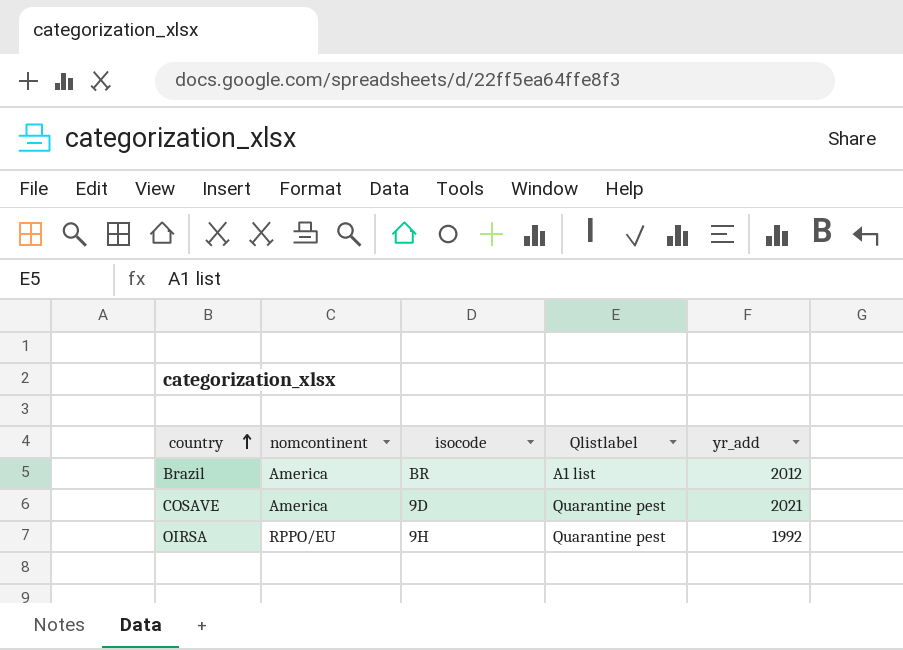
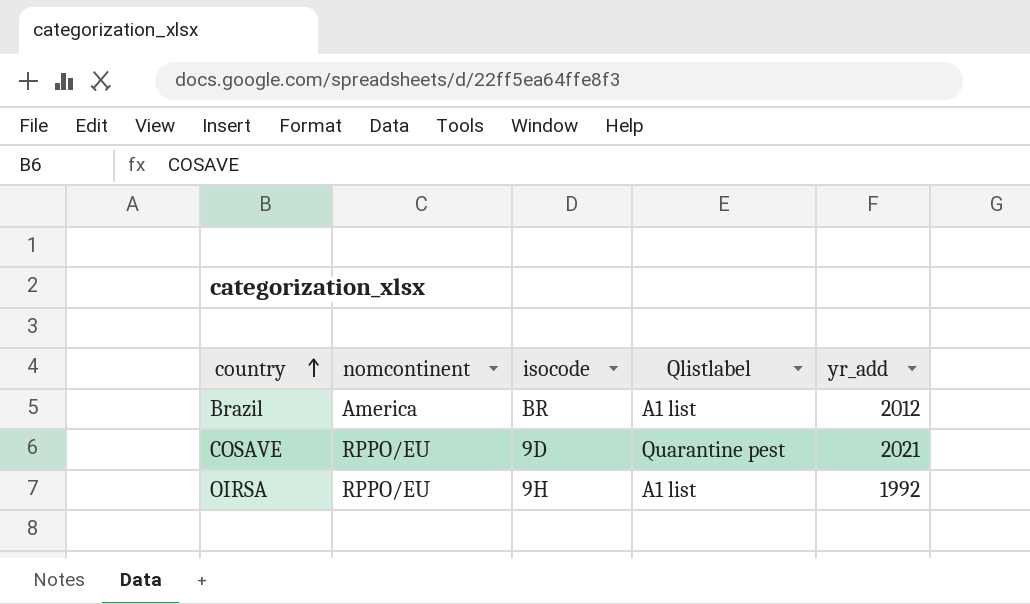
COSAVE | nomcontinent: America -> RPPO/EU
OIRSA | Qlistlabel: Quarantine pest -> A1 list

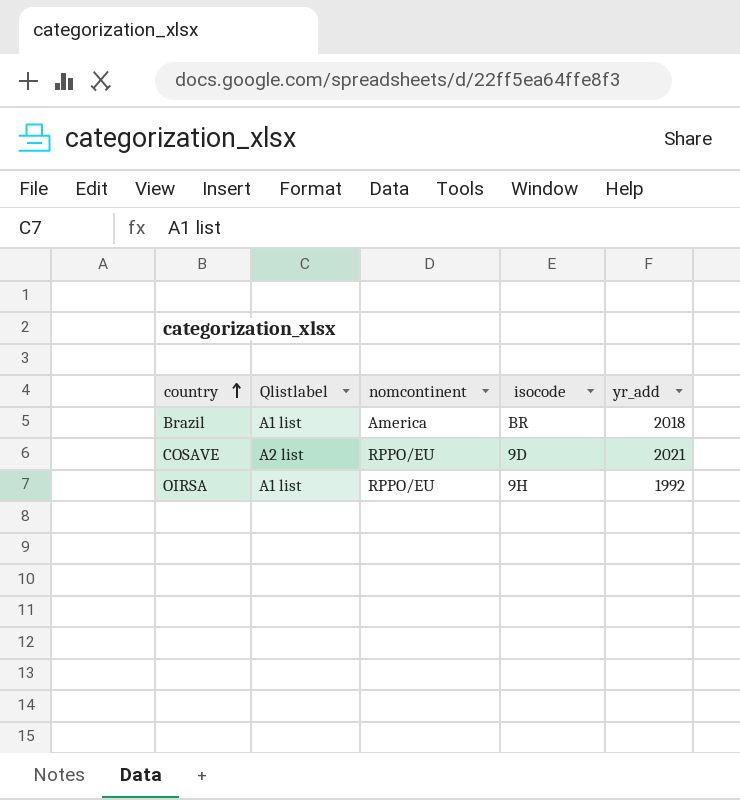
column Qlistlabel | position: 4 -> 2
Brazil | yr_add: 2012 -> 2018
COSAVE | Qlistlabel: Quarantine pest -> A2 list

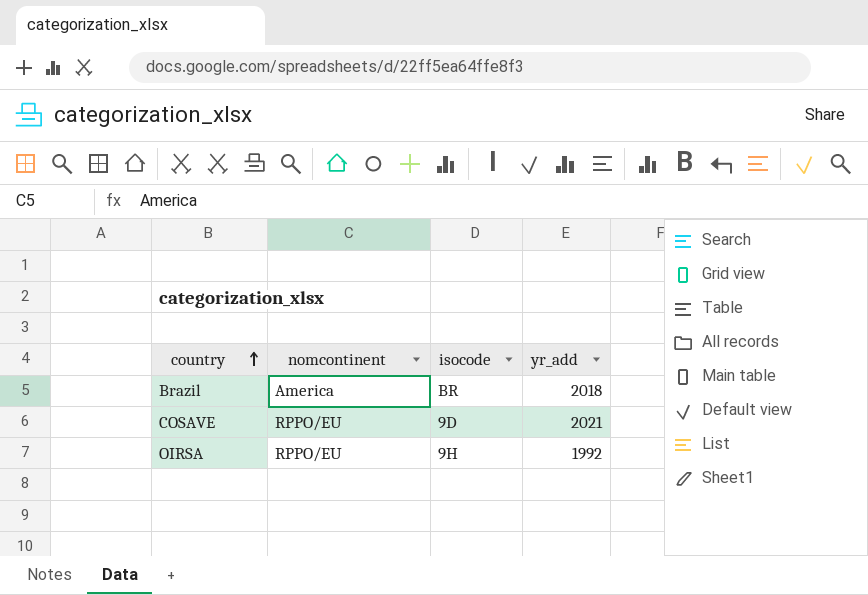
column Qlistlabel | position: 2 -> none

